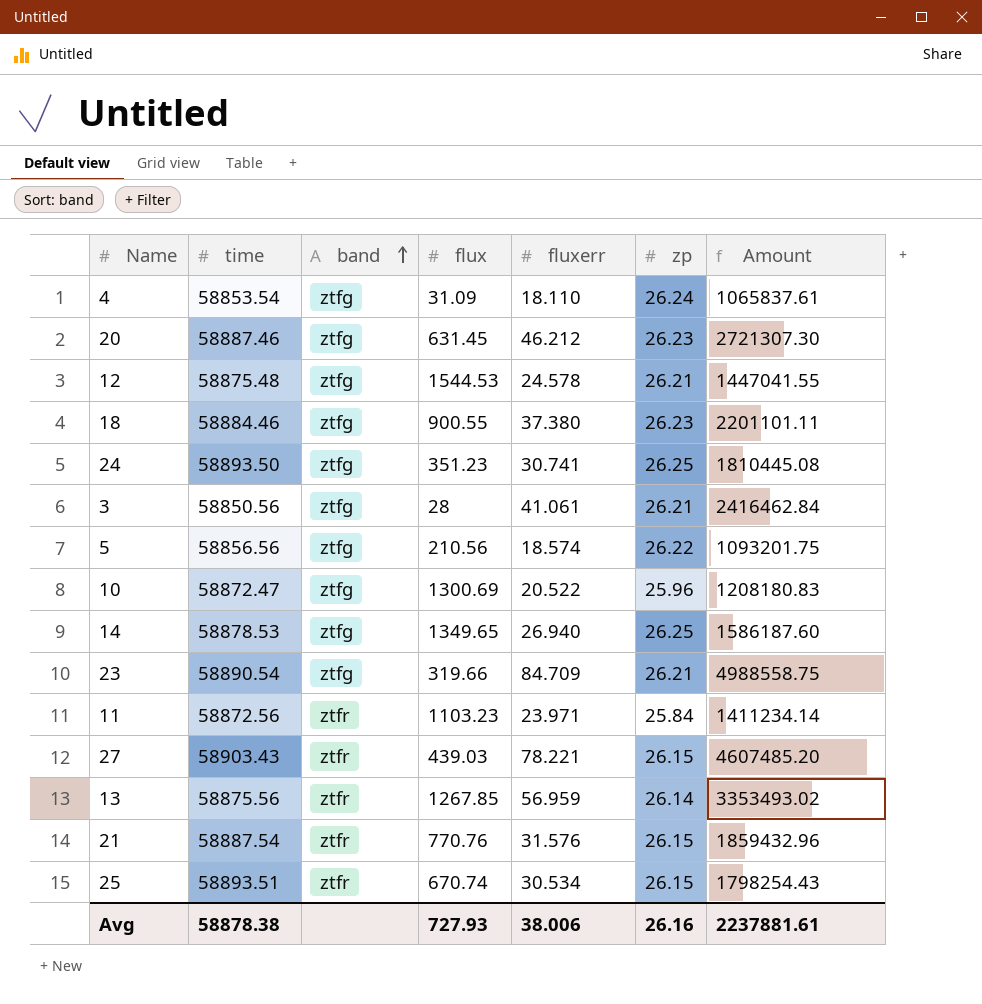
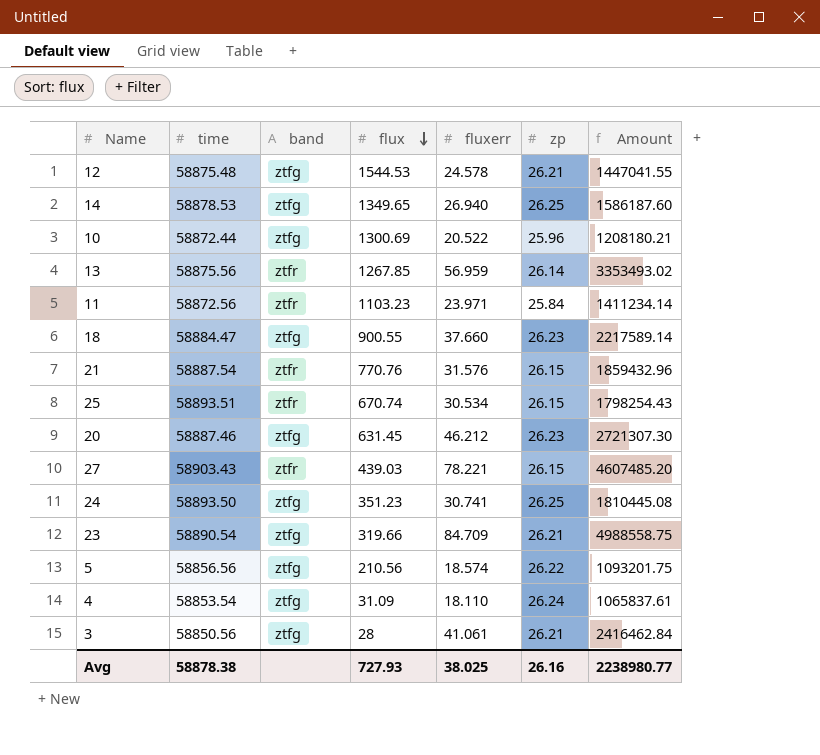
row order: band ascending -> flux descending
10 | time: 58872.47 -> 58872.44
10 | Amount: 1208180.83 -> 1208180.21
18 | time: 58884.46 -> 58884.47
18 | fluxerr: 37.380 -> 37.660
18 | Amount: 2201101.11 -> 2217589.14
Avg | fluxerr: 38.006 -> 38.025
Avg | Amount: 2237881.61 -> 2238980.77

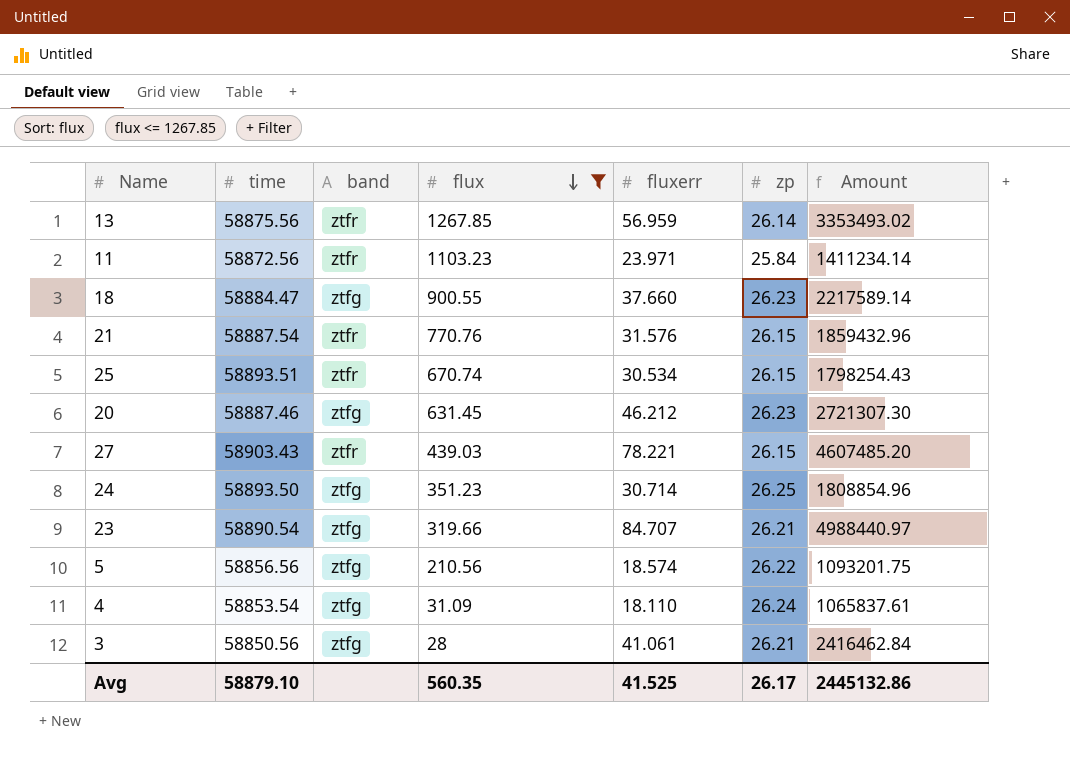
filter: none -> flux <= 1267.85
24 | fluxerr: 30.741 -> 30.714
24 | Amount: 1810445.08 -> 1808854.96
23 | fluxerr: 84.709 -> 84.707
23 | Amount: 4988558.75 -> 4988440.97
Avg | time: 58878.38 -> 58879.10
Avg | flux: 727.93 -> 560.35
Avg | fluxerr: 38.025 -> 41.525
Avg | zp: 26.16 -> 26.17
Avg | Amount: 2238980.77 -> 2445132.86

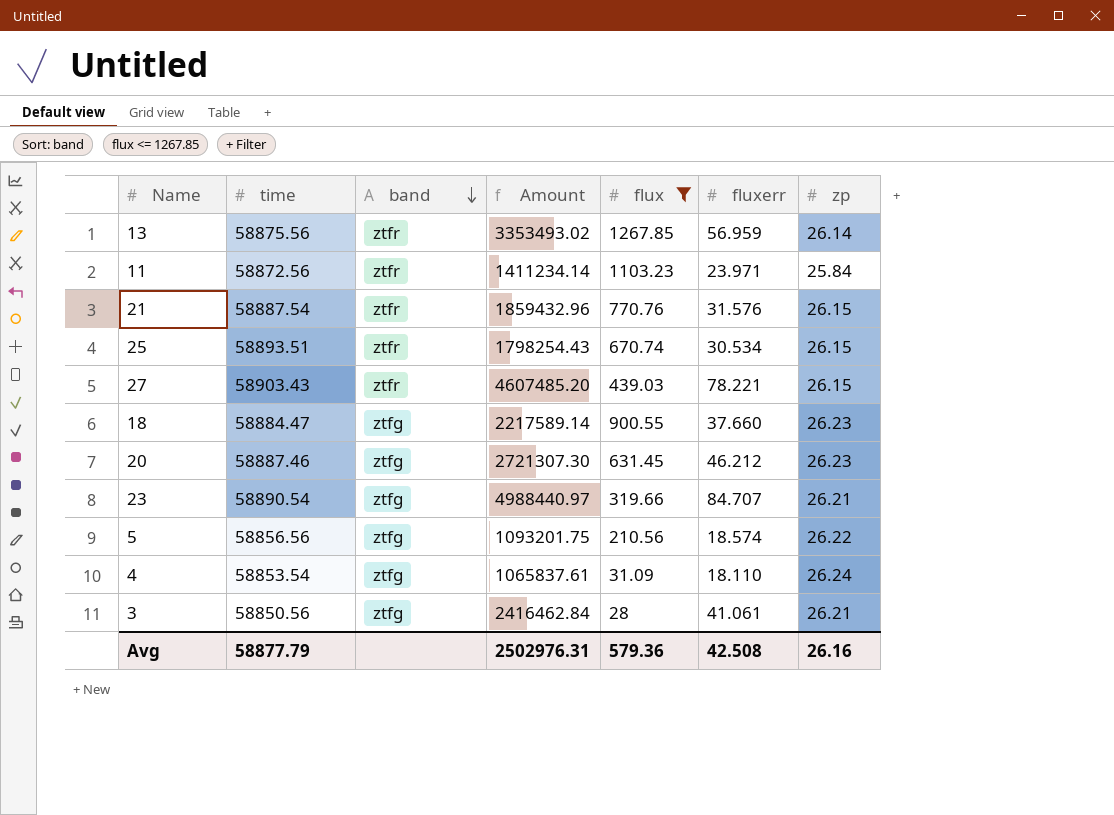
row order: flux descending -> band descending
column Amount | position: 7 -> 4
row 24: 58893.50 | ztfg | 351.23 | 30.714 | 26.25 | 1808854.96 -> none
Avg | time: 58879.10 -> 58877.79
Avg | Amount: 2445132.86 -> 2502976.31
Avg | flux: 560.35 -> 579.36
Avg | fluxerr: 41.525 -> 42.508
Avg | zp: 26.17 -> 26.16

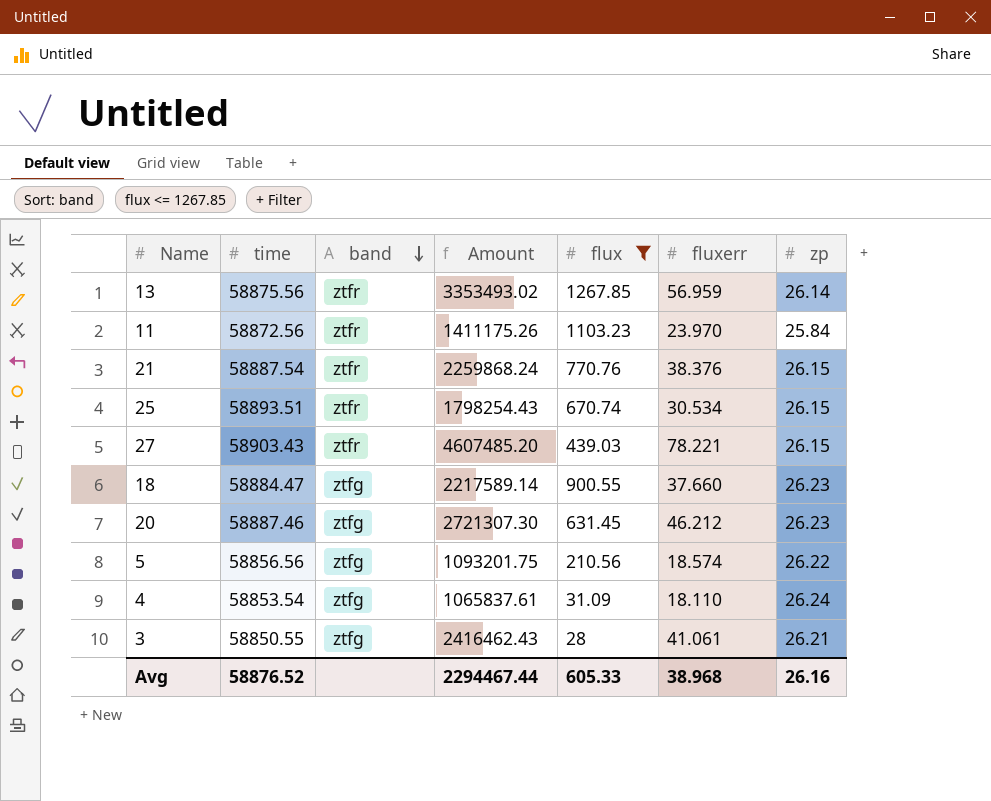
row 23: 58890.54 | ztfg | 4988440.97 | 319.66 | 84.707 | 26.21 -> none
11 | Amount: 1411234.14 -> 1411175.26
11 | fluxerr: 23.971 -> 23.970
21 | Amount: 1859432.96 -> 2259868.24
21 | fluxerr: 31.576 -> 38.376
3 | time: 58850.56 -> 58850.55
3 | Amount: 2416462.84 -> 2416462.43
Avg | time: 58877.79 -> 58876.52
Avg | Amount: 2502976.31 -> 2294467.44
Avg | flux: 579.36 -> 605.33
Avg | fluxerr: 42.508 -> 38.968

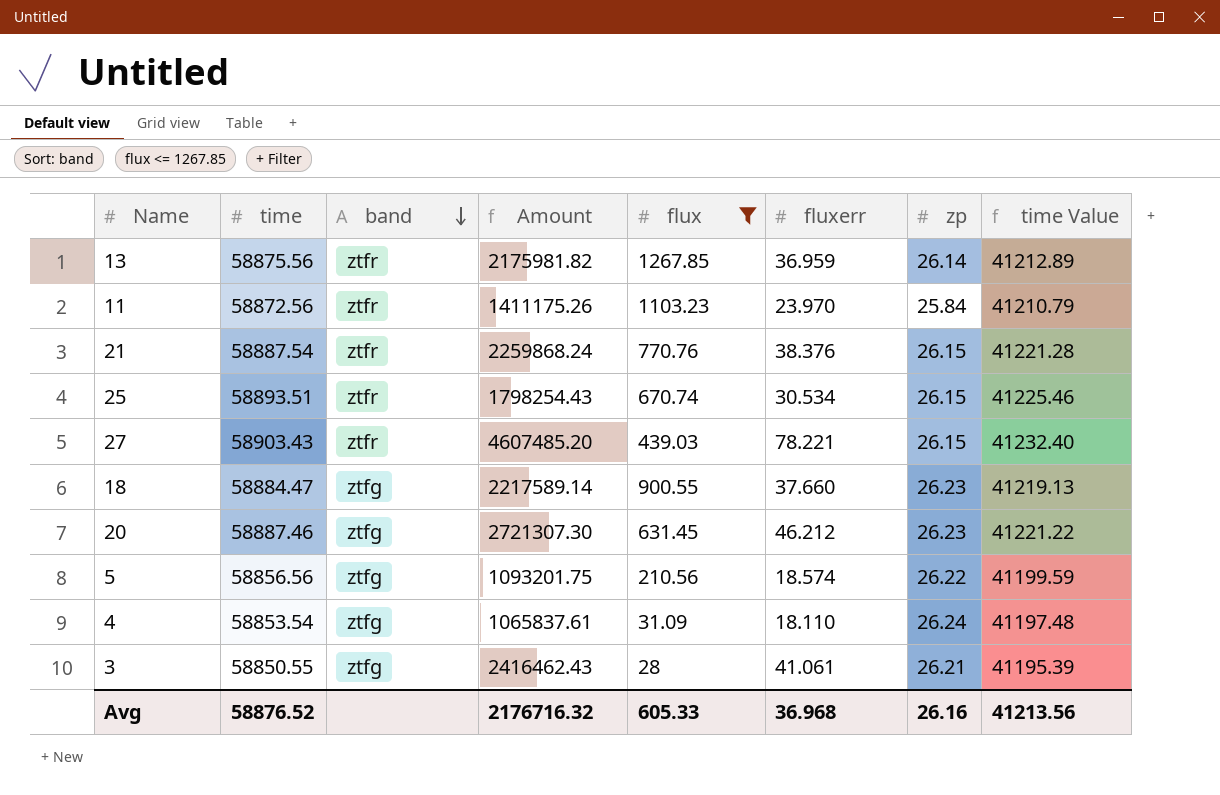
column time Value | formula: none -> [time] * 0.7
13 | Amount: 3353493.02 -> 2175981.82
13 | fluxerr: 56.959 -> 36.959
Avg | Amount: 2294467.44 -> 2176716.32
Avg | fluxerr: 38.968 -> 36.968

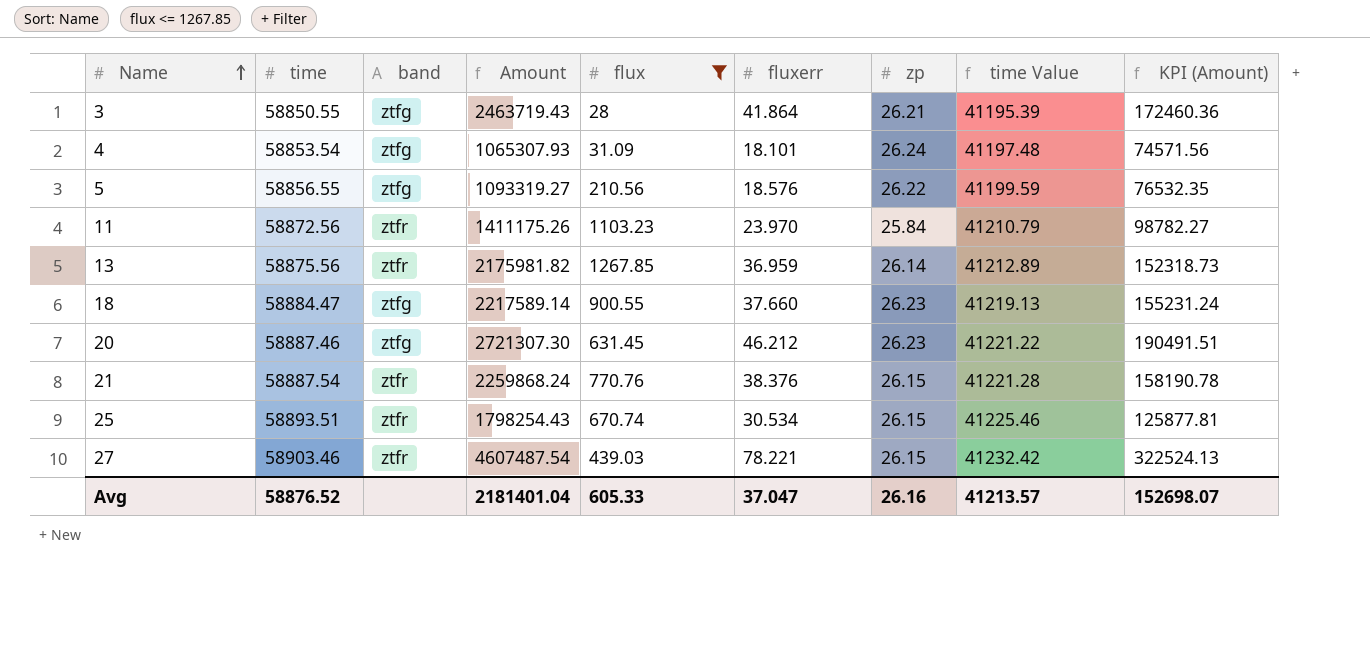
row order: band descending -> Name ascending
column KPI (Amount) | formula: none -> [Amount] * 0.07
3 | Amount: 2416462.43 -> 2463719.43
3 | fluxerr: 41.061 -> 41.864
4 | Amount: 1065837.61 -> 1065307.93
4 | fluxerr: 18.110 -> 18.101
5 | time: 58856.56 -> 58856.55
5 | Amount: 1093201.75 -> 1093319.27
5 | fluxerr: 18.574 -> 18.576
27 | time: 58903.43 -> 58903.46
27 | Amount: 4607485.20 -> 4607487.54
27 | time Value: 41232.40 -> 41232.42
Avg | Amount: 2176716.32 -> 2181401.04
Avg | fluxerr: 36.968 -> 37.047
Avg | time Value: 41213.56 -> 41213.57

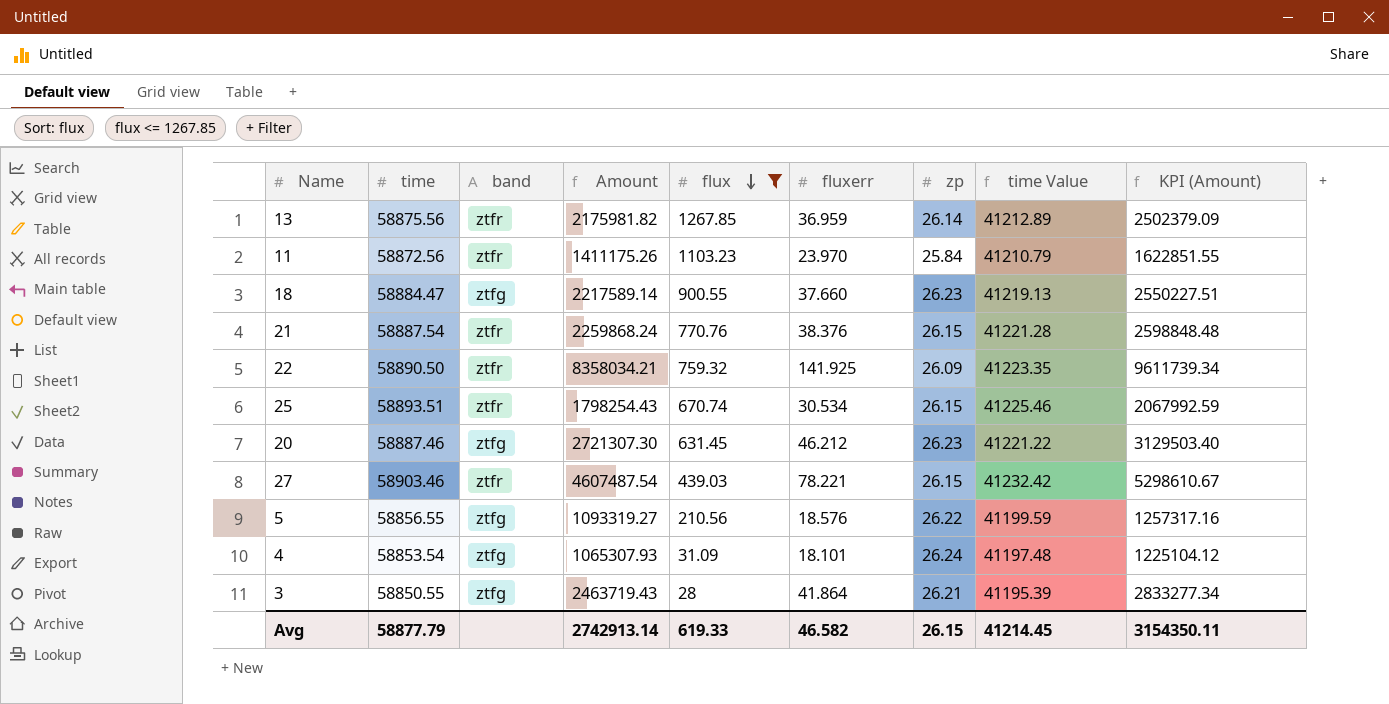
row order: Name ascending -> flux descending
column KPI (Amount) | formula: [Amount] * 0.07 -> [Amount] * 1.15
row 22: none -> 58890.50 | ztfr | 8358034.21 | 759.32 | 141.925 | 26.09 | 41223.35 | 9611739.34
Avg | time: 58876.52 -> 58877.79
Avg | Amount: 2181401.04 -> 2742913.14
Avg | flux: 605.33 -> 619.33
Avg | fluxerr: 37.047 -> 46.582
Avg | zp: 26.16 -> 26.15
Avg | time Value: 41213.57 -> 41214.45
Avg | KPI (Amount): 152698.07 -> 3154350.11

